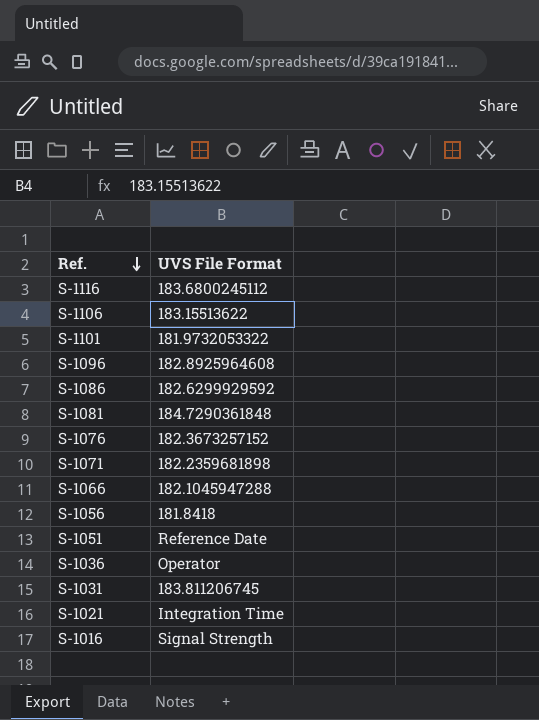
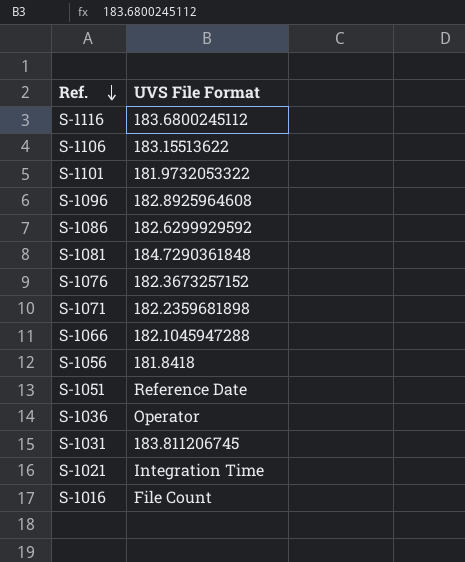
S-1016 | UVS File Format: Signal Strength -> File Count

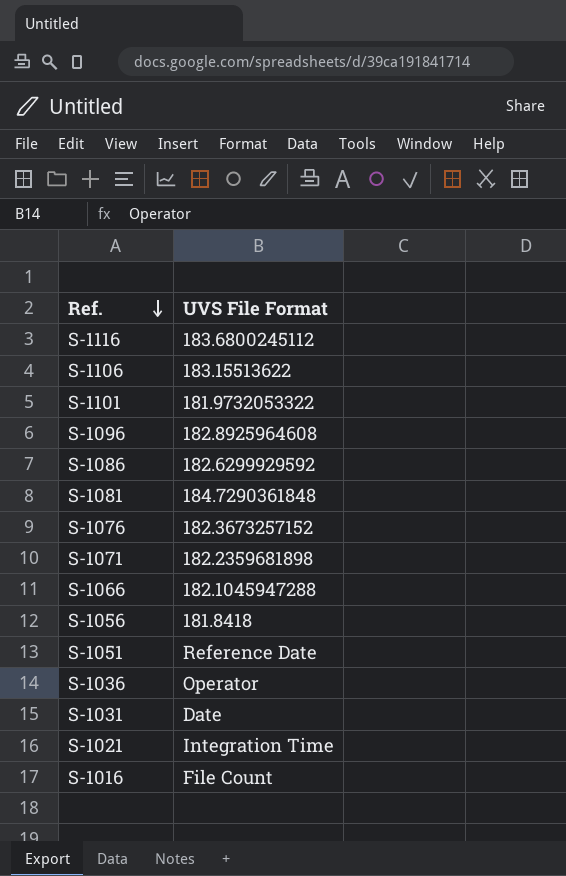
S-1031 | UVS File Format: 183.811206745 -> Date

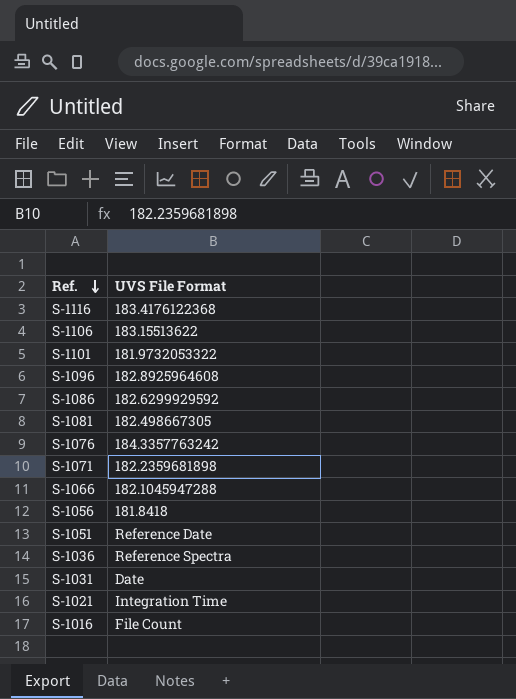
S-1116 | UVS File Format: 183.6800245112 -> 183.4176122368
S-1081 | UVS File Format: 184.7290361848 -> 182.498667305
S-1076 | UVS File Format: 182.3673257152 -> 184.3357763242
S-1036 | UVS File Format: Operator -> Reference Spectra

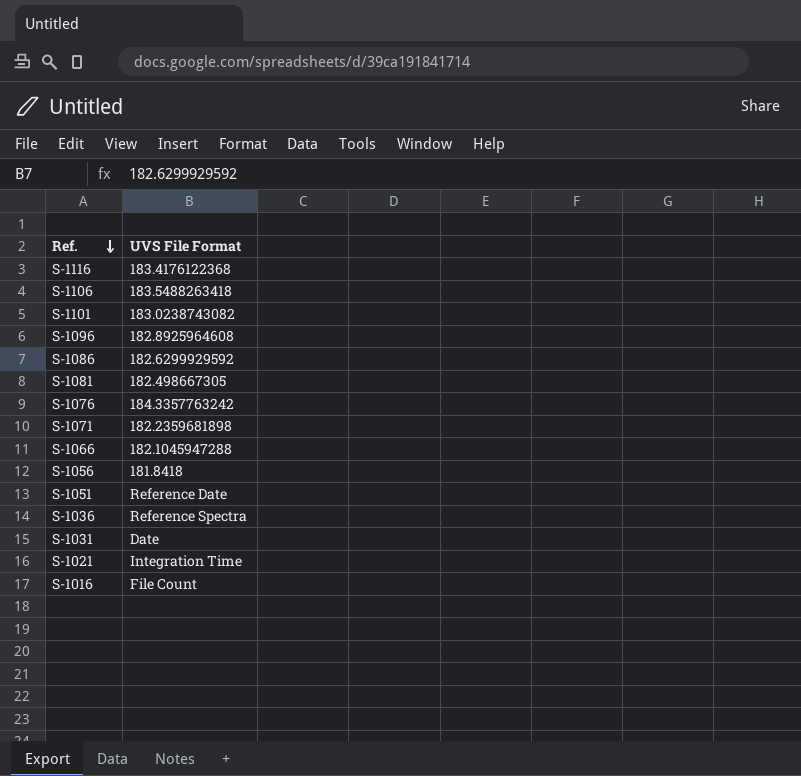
S-1106 | UVS File Format: 183.15513622 -> 183.5488263418
S-1101 | UVS File Format: 181.9732053322 -> 183.0238743082

